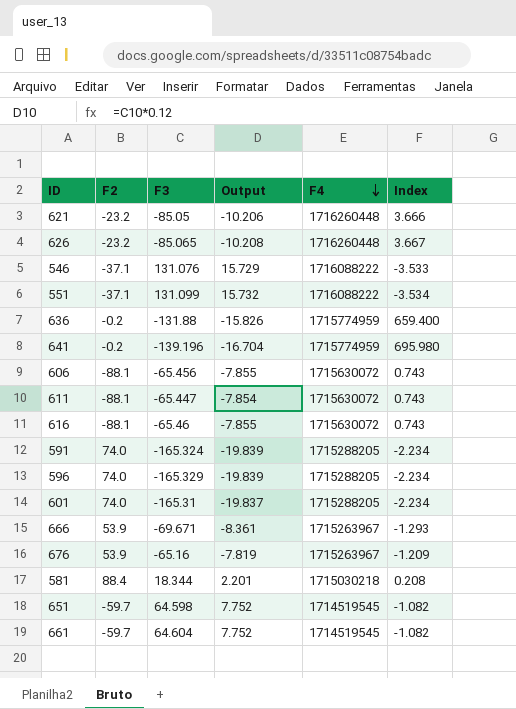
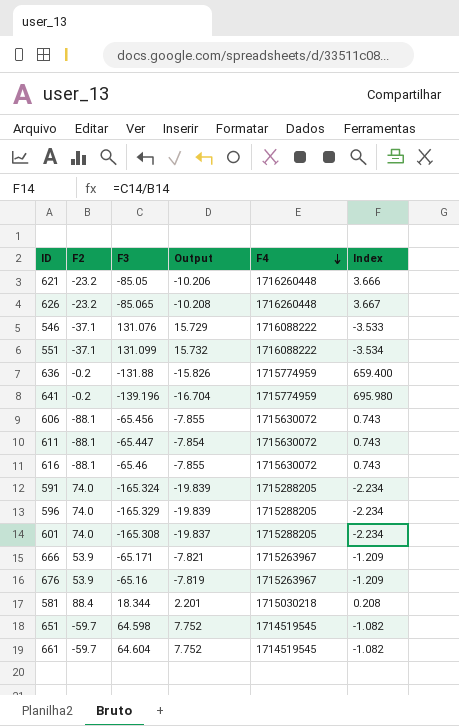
601 | F3: -165.31 -> -165.308
666 | F3: -69.671 -> -65.171
666 | Output: -8.361 -> -7.821
666 | Index: -1.293 -> -1.209

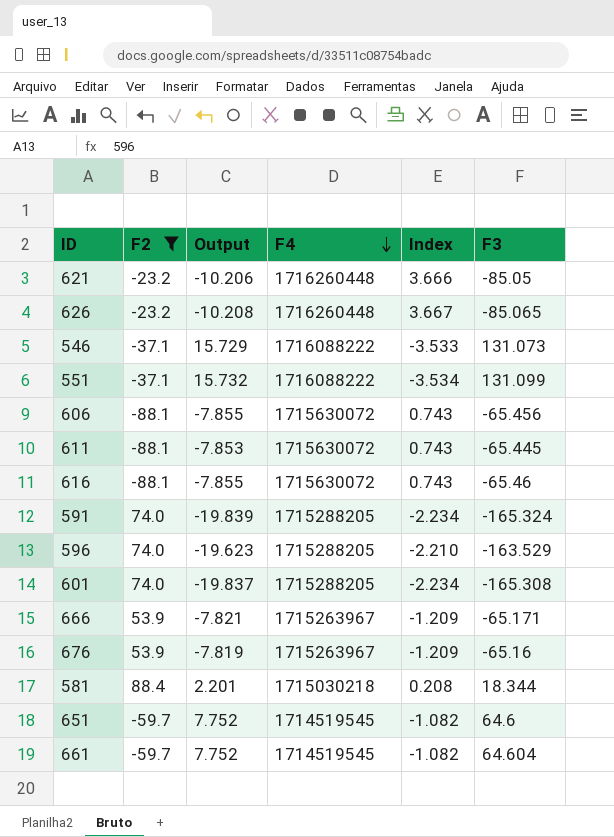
filter: none -> F2 != -0.2
column F3 | position: 3 -> 6
546 | F3: 131.076 -> 131.073
611 | Output: -7.854 -> -7.853
611 | F3: -65.447 -> -65.445
596 | Output: -19.839 -> -19.623
596 | Index: -2.234 -> -2.210
596 | F3: -165.329 -> -163.529
651 | F3: 64.598 -> 64.6

